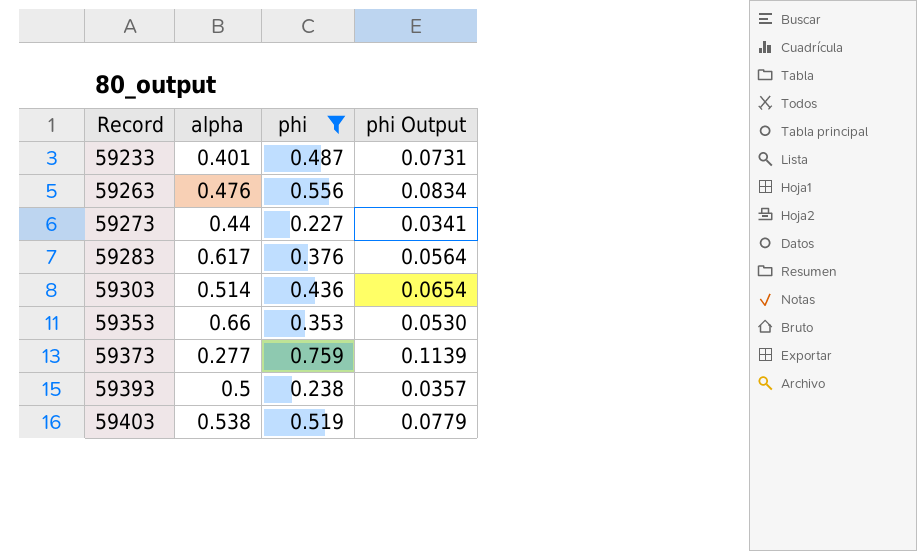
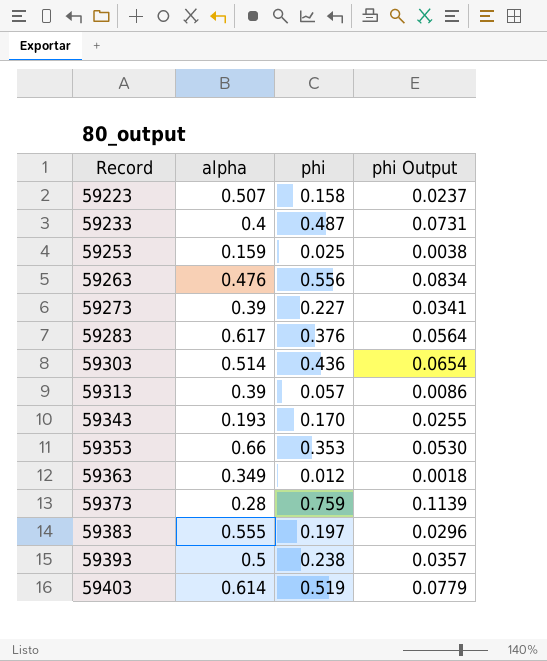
filter: phi >= 0.227 -> none
59233 | alpha: 0.401 -> 0.4
59273 | alpha: 0.44 -> 0.39
59373 | alpha: 0.277 -> 0.28
59403 | alpha: 0.538 -> 0.614

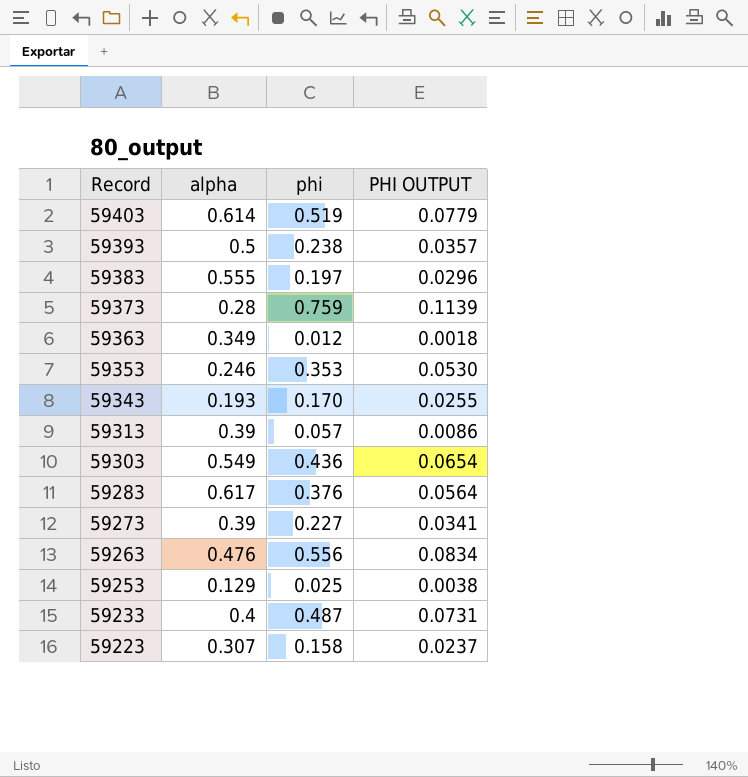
row order: Record ascending -> Record descending
column name: phi Output -> PHI OUTPUT
59353 | alpha: 0.66 -> 0.246
59303 | alpha: 0.514 -> 0.549
59253 | alpha: 0.159 -> 0.129
59223 | alpha: 0.507 -> 0.307

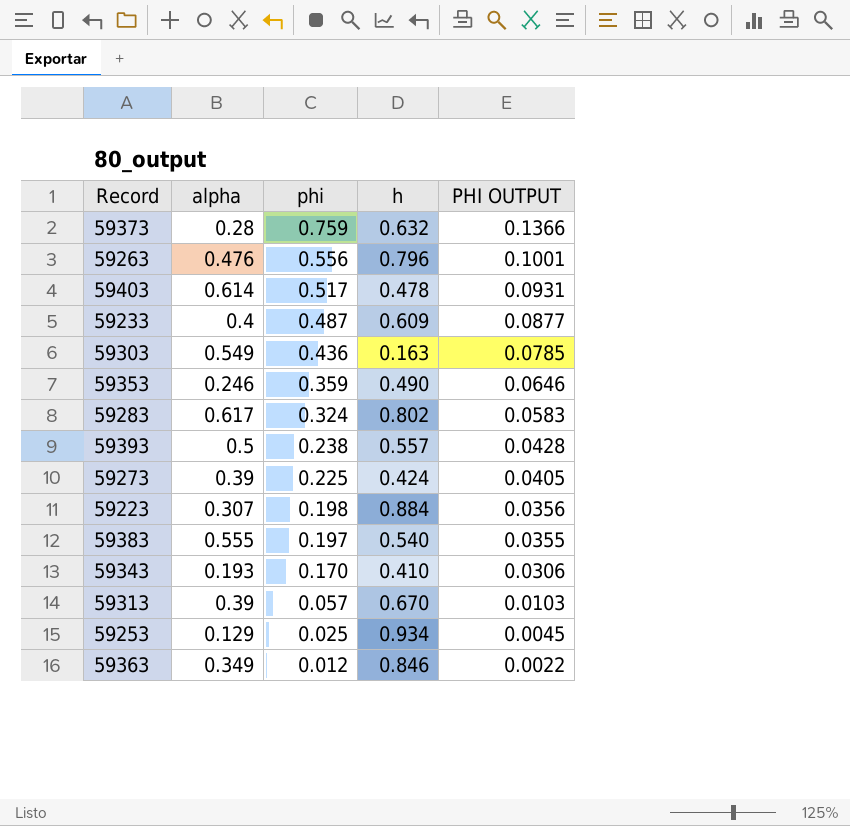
row order: Record descending -> phi descending
column h | position: none -> 4
column PHI OUTPUT | formula: [phi] * 0.15 -> [phi] * 0.18
59403 | phi: 0.519 -> 0.517
59353 | phi: 0.353 -> 0.359
59283 | phi: 0.376 -> 0.324
59273 | phi: 0.227 -> 0.225
59223 | phi: 0.158 -> 0.198

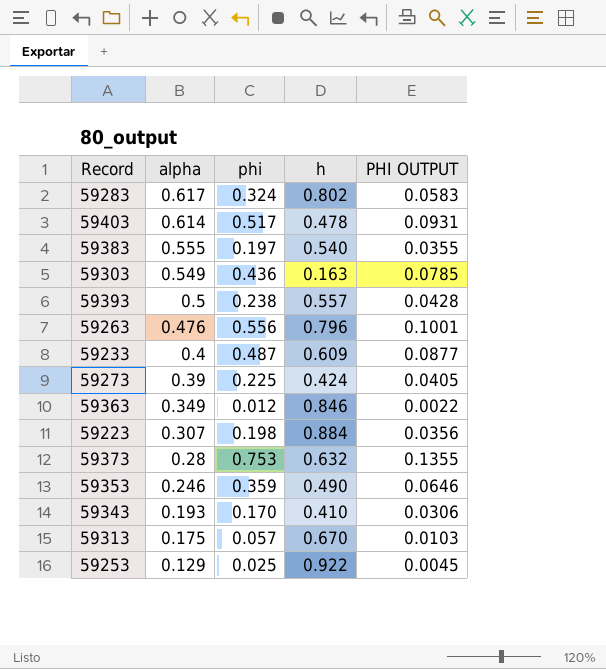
row order: phi descending -> alpha descending
59373 | phi: 0.759 -> 0.753
59373 | PHI OUTPUT: 0.1366 -> 0.1355
59313 | alpha: 0.39 -> 0.175
59253 | h: 0.934 -> 0.922

